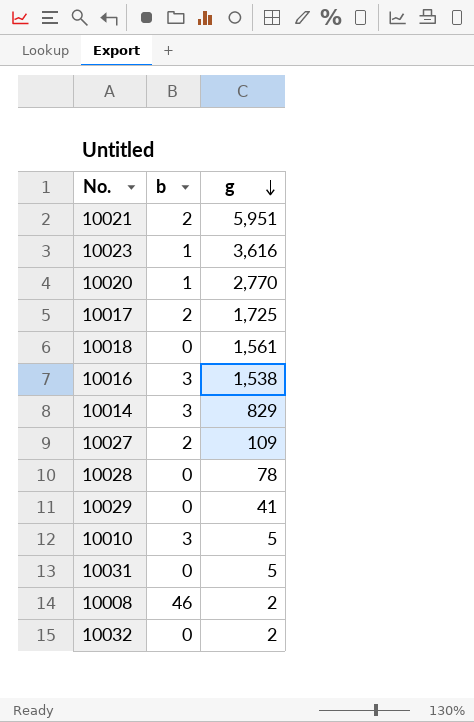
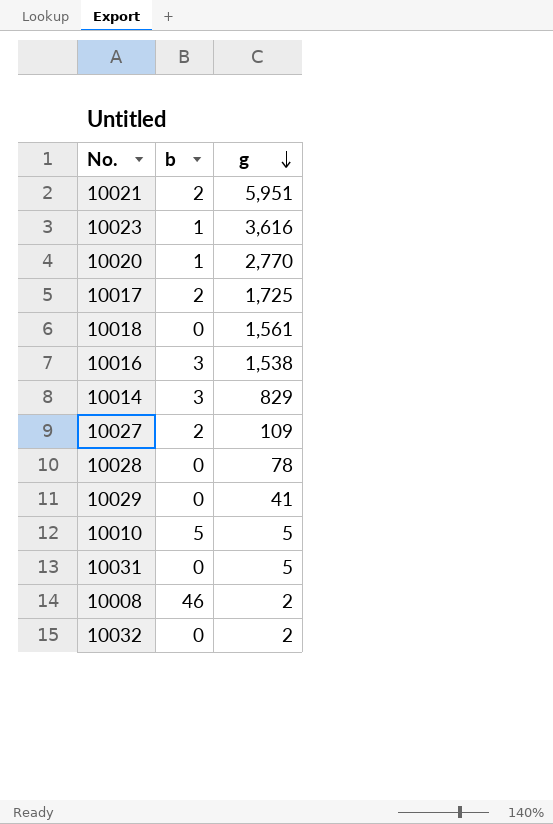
10010 | b: 3 -> 5

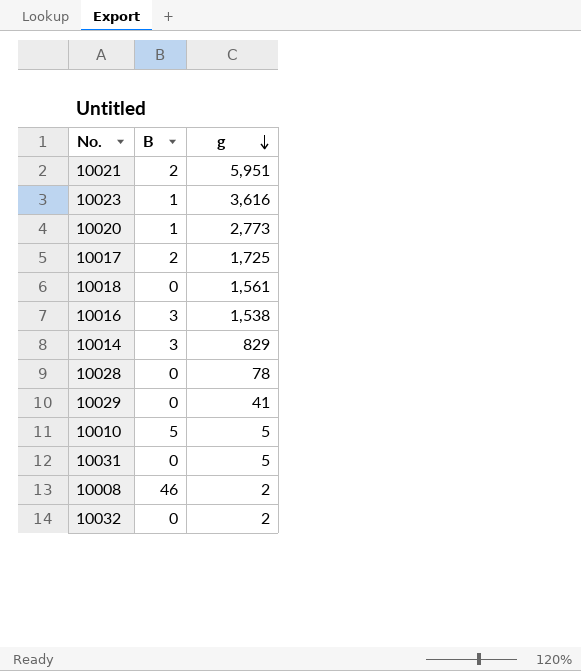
column name: b -> B
row 10027: 2 | 109 -> none
10020 | g: 2,770 -> 2,773

